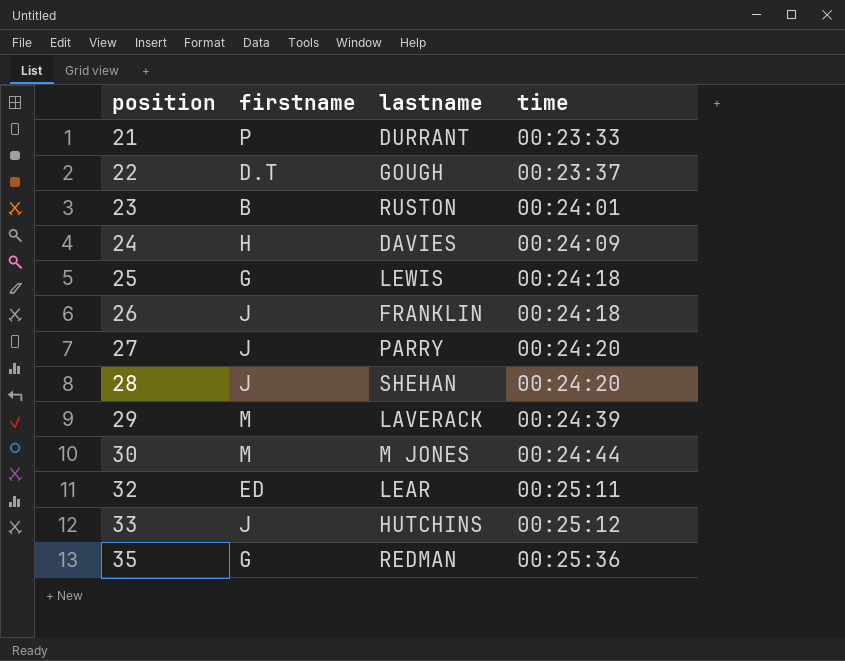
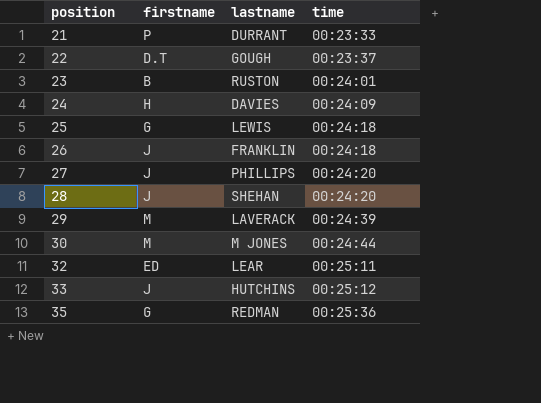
27 | lastname: PARRY -> PHILLIPS

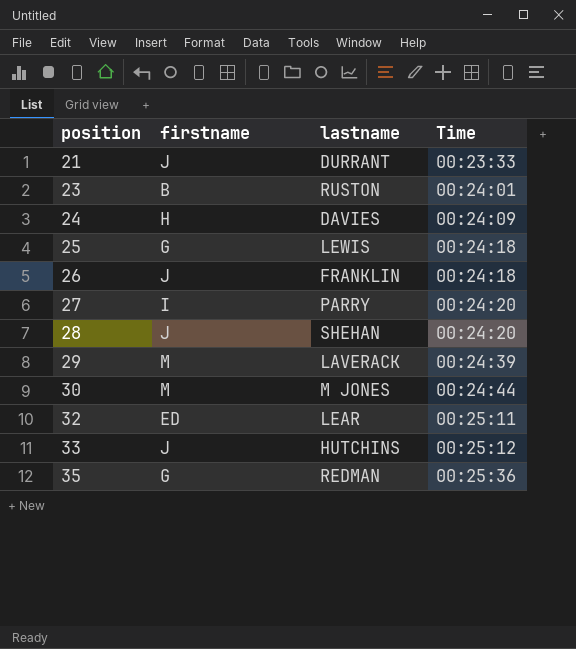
column name: time -> Time
row 22: D.T | GOUGH | 00:23:37 -> none
21 | firstname: P -> J
27 | firstname: J -> I
27 | lastname: PHILLIPS -> PARRY

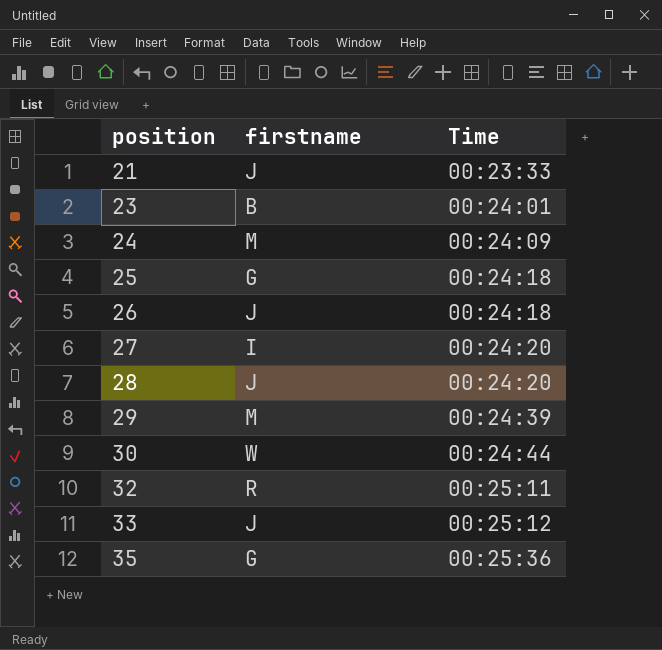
column lastname | position: 3 -> none
24 | firstname: H -> M
30 | firstname: M -> W
32 | firstname: ED -> R

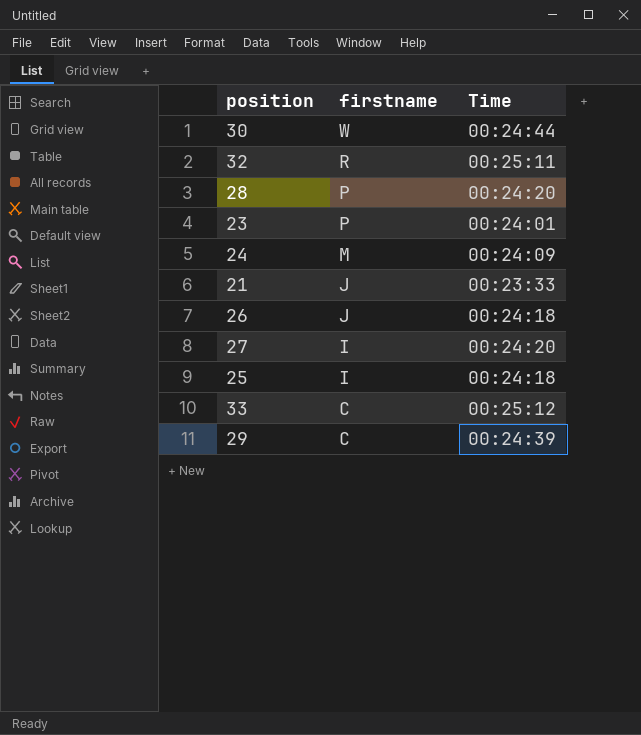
row order: position ascending -> firstname descending
row 35: G | 00:25:36 -> none
28 | firstname: J -> P
23 | firstname: B -> P
25 | firstname: G -> I
33 | firstname: J -> C
29 | firstname: M -> C

